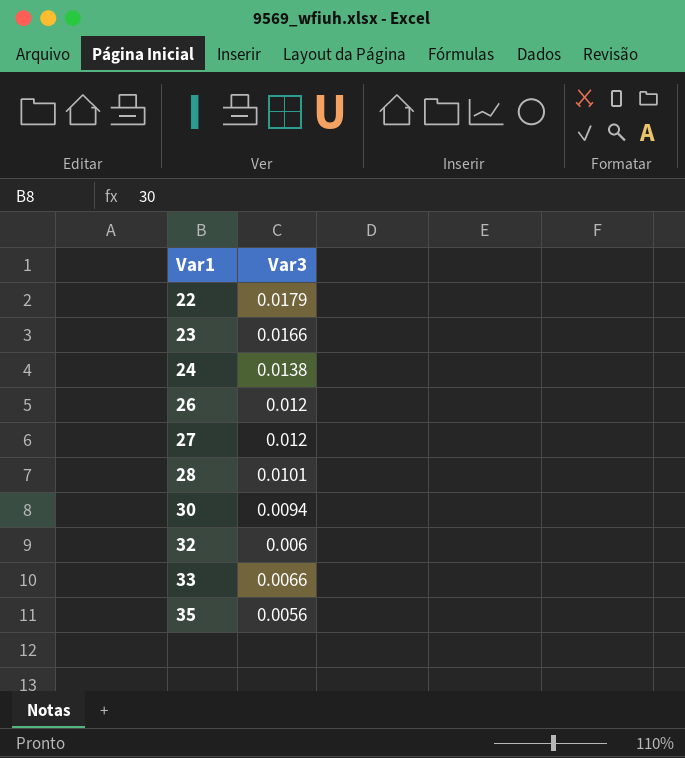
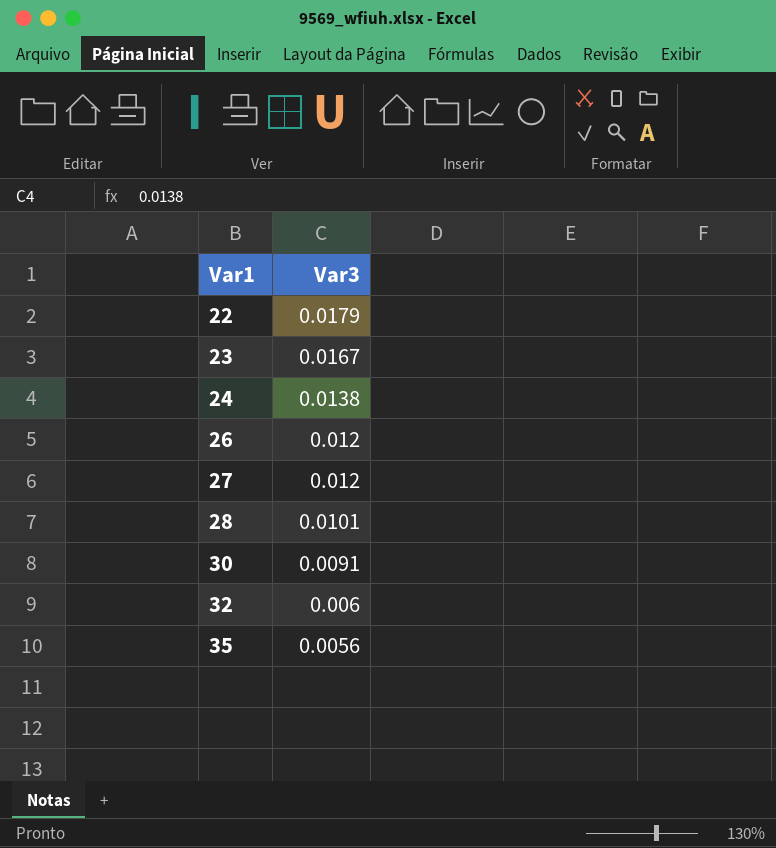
row 33: 0.0066 -> none
23 | Var3: 0.0166 -> 0.0167
30 | Var3: 0.0094 -> 0.0091

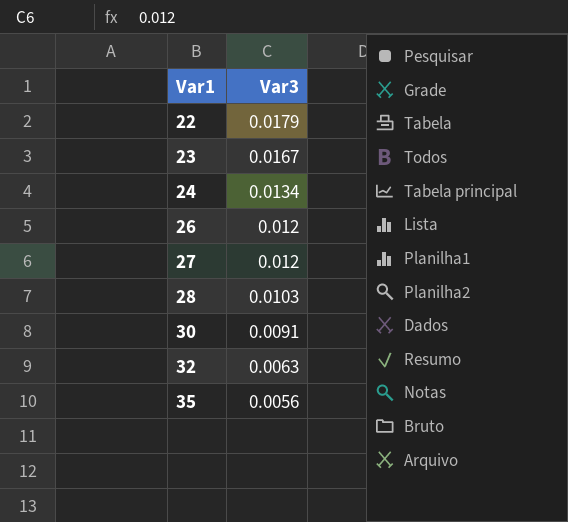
24 | Var3: 0.0138 -> 0.0134
28 | Var3: 0.0101 -> 0.0103
32 | Var3: 0.006 -> 0.0063

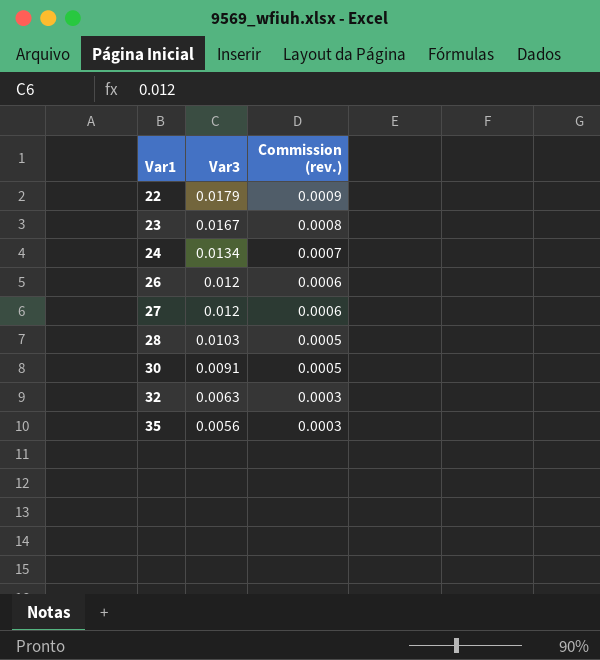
column Commission (rev.) | formula: none -> [Var3] * 0.05

